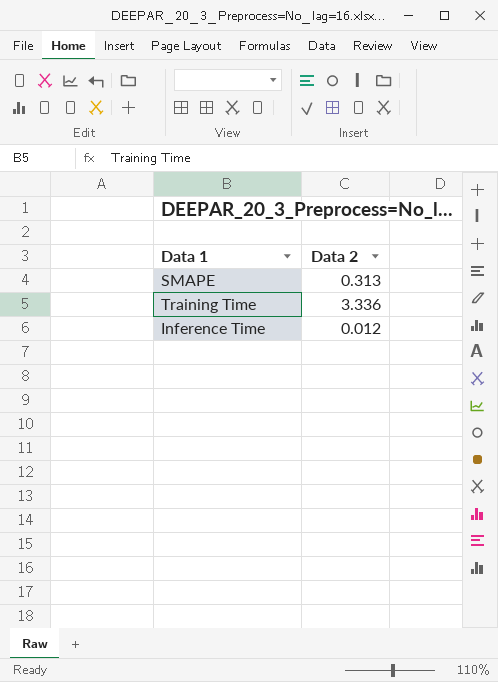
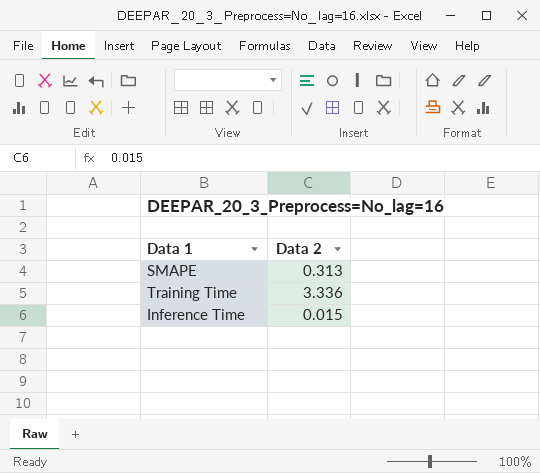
Inference Time | Data 2: 0.012 -> 0.015

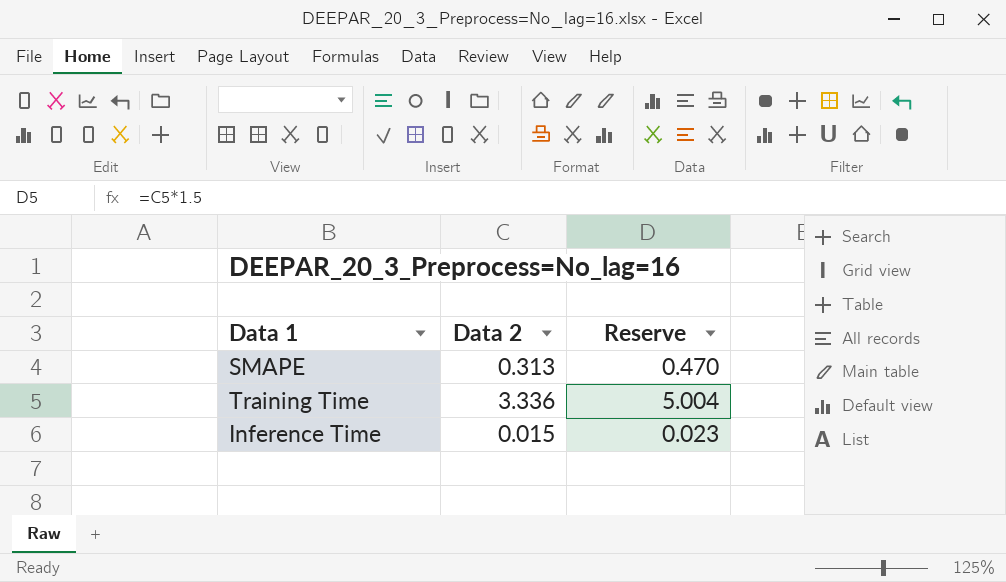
column Reserve | formula: none -> [Data 2] * 1.5

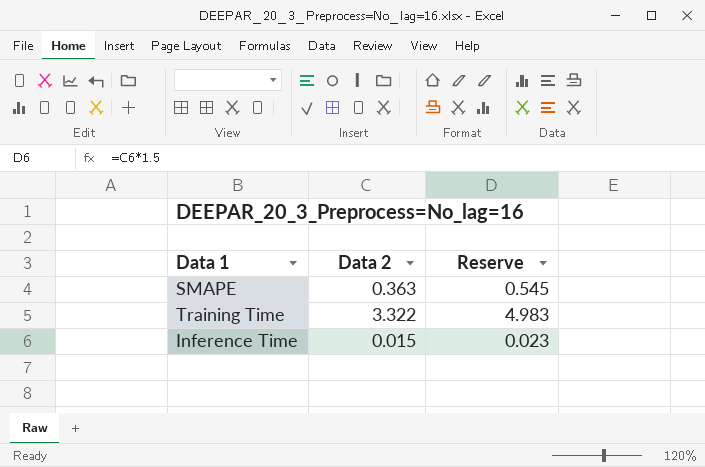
SMAPE | Data 2: 0.313 -> 0.363
SMAPE | Reserve: 0.470 -> 0.545
Training Time | Data 2: 3.336 -> 3.322
Training Time | Reserve: 5.004 -> 4.983

